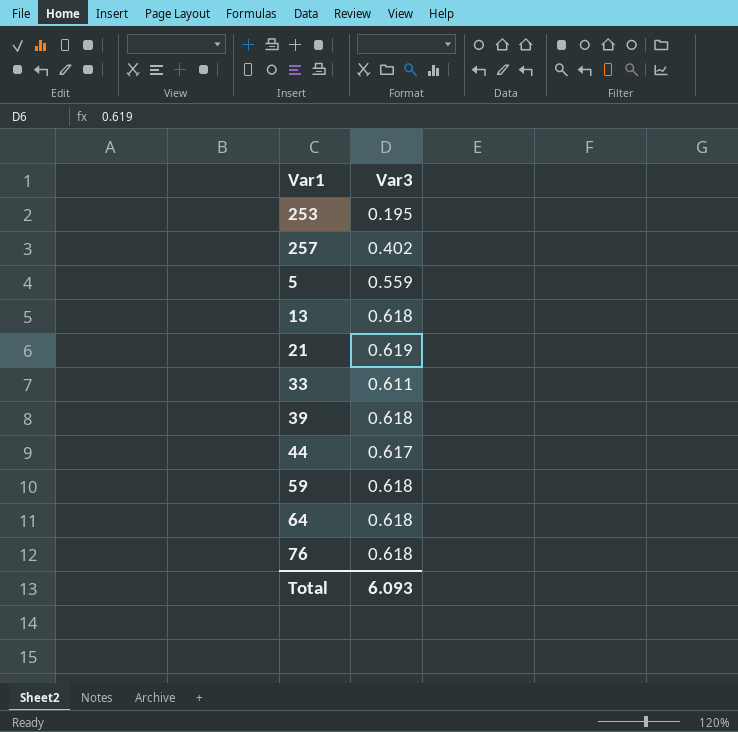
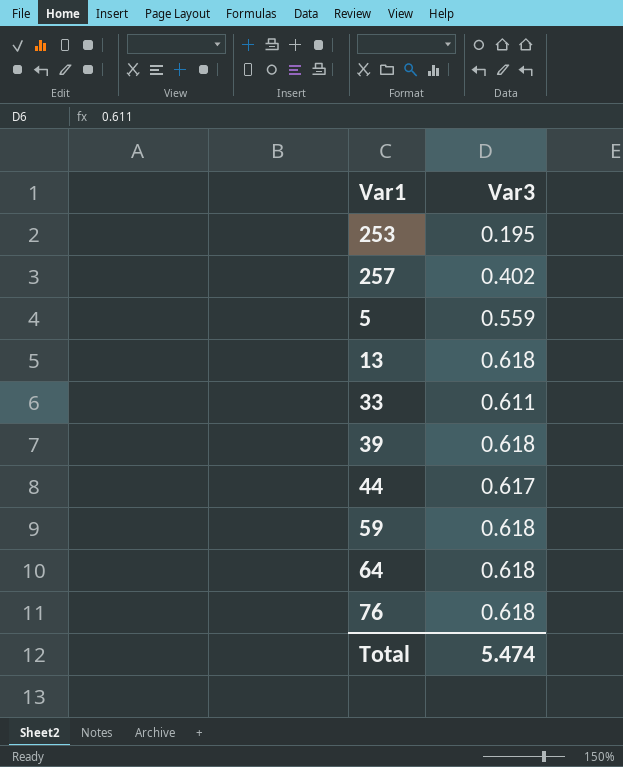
row 21: 0.619 -> none
Total | Var3: 6.093 -> 5.474

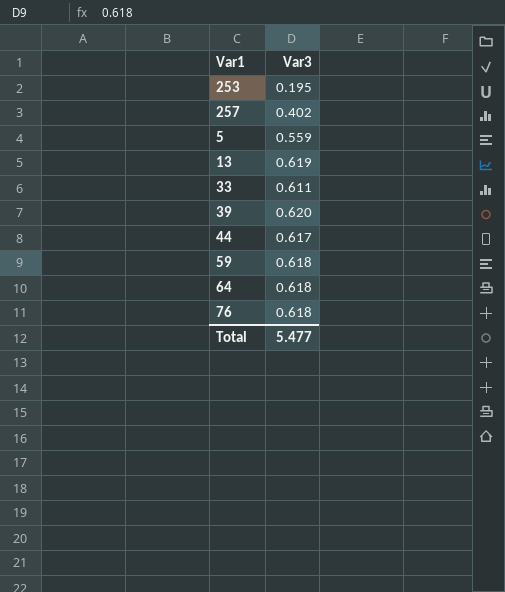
13 | Var3: 0.618 -> 0.619
39 | Var3: 0.618 -> 0.620
Total | Var3: 5.474 -> 5.477

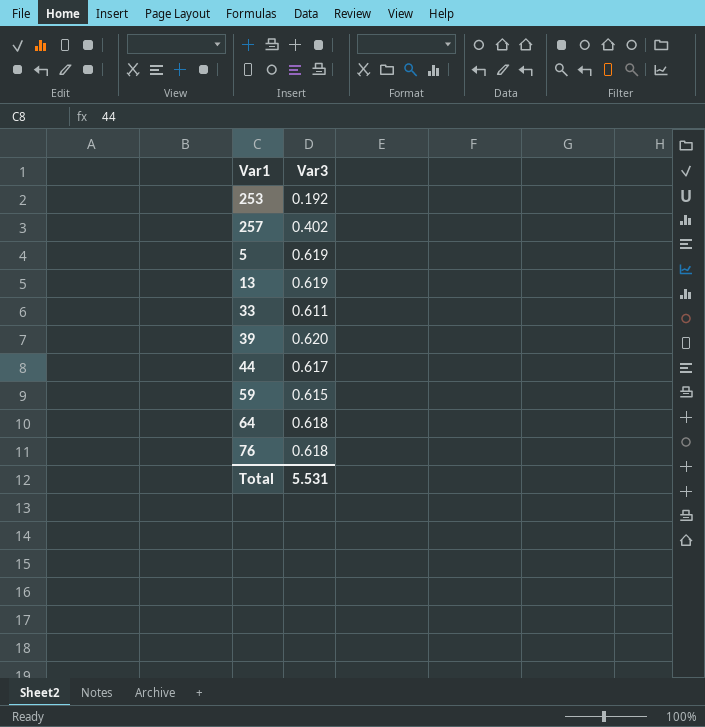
253 | Var3: 0.195 -> 0.192
5 | Var3: 0.559 -> 0.619
59 | Var3: 0.618 -> 0.615
Total | Var3: 5.477 -> 5.531

